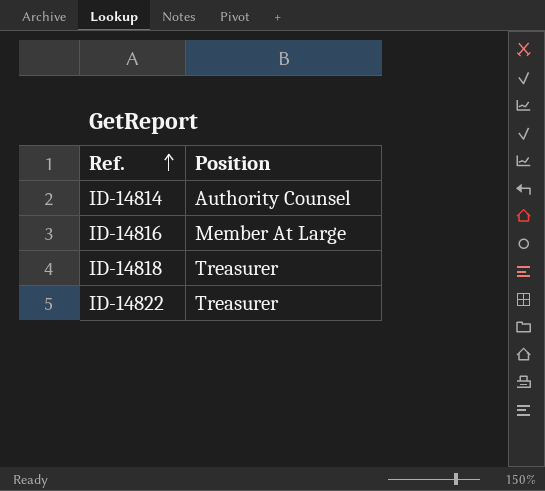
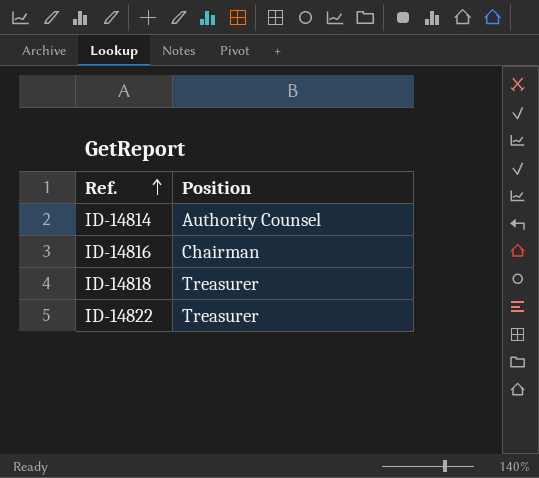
ID-14816 | Position: Member At Large -> Chairman

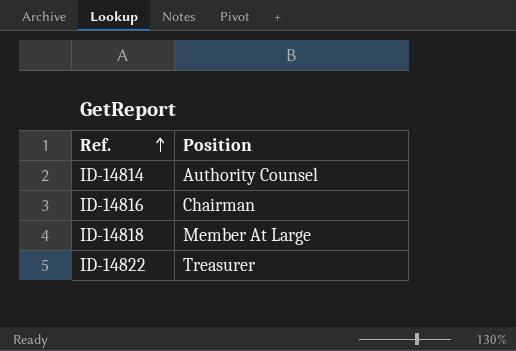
ID-14818 | Position: Treasurer -> Member At Large

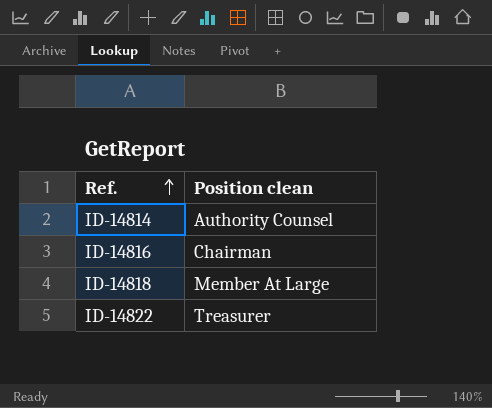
column name: Position -> Position clean

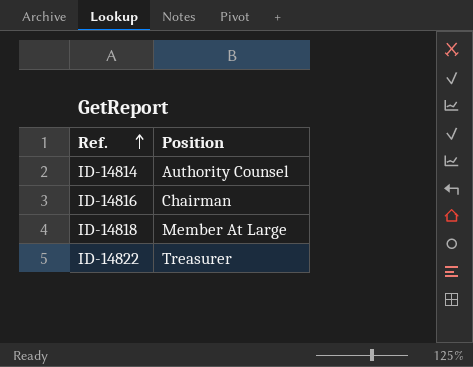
column name: Position clean -> Position

